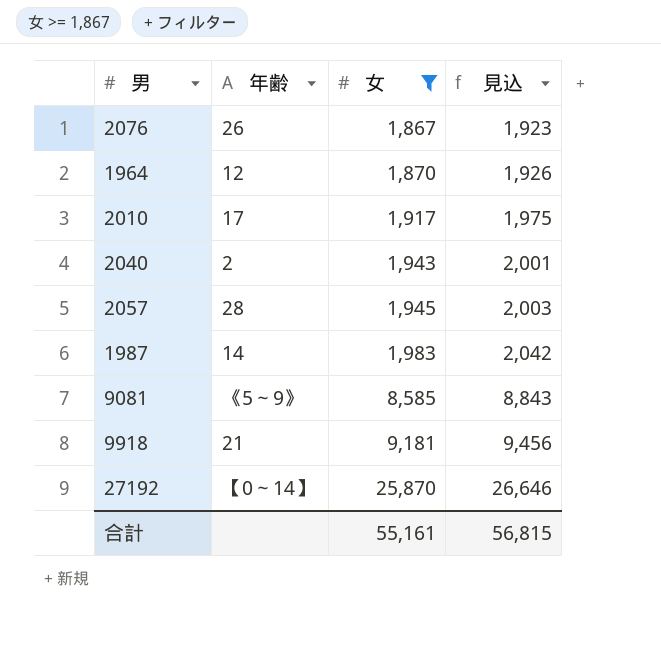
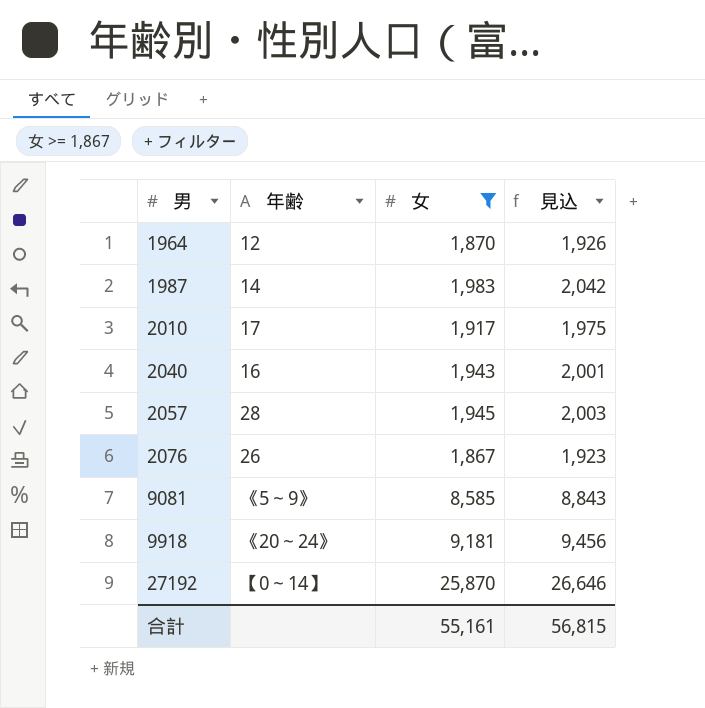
row order: 女 ascending -> 男 ascending
2040 | 年齢: 2 -> 16
9918 | 年齢: 21 -> 《20～24》

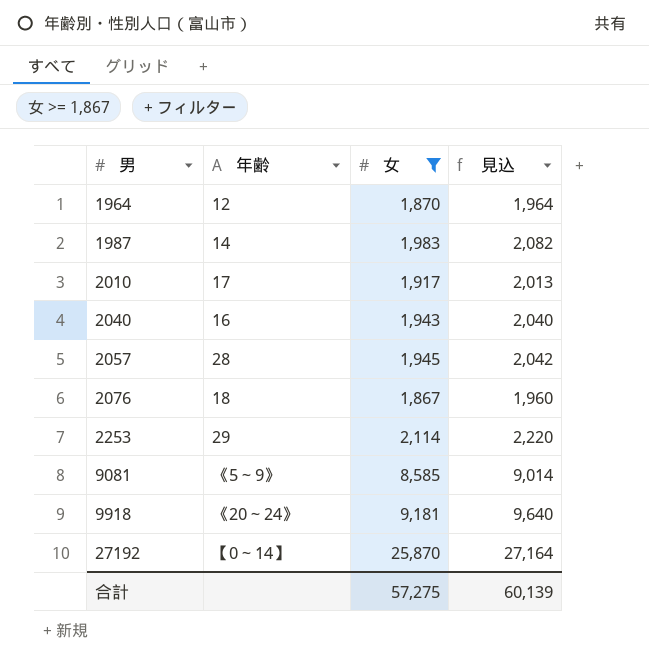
column 見込 | formula: [女] * 1.03 -> [女] * 1.05
2076 | 年齢: 26 -> 18
row 2253: none -> 29 | 2,114 | 2,220
合計 | 女: 55,161 -> 57,275
合計 | 見込: 56,815 -> 60,139

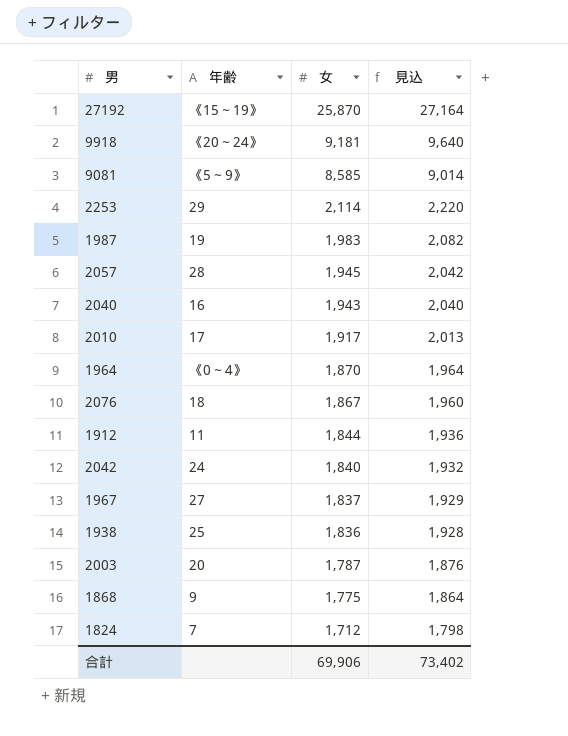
filter: 女 >= 1,867 -> none
row order: 男 ascending -> 女 descending
27192 | 年齢: 【0～14】 -> 《15～19》
1987 | 年齢: 14 -> 19
1964 | 年齢: 12 -> 《0～4》
合計 | 女: 57,275 -> 69,906
合計 | 見込: 60,139 -> 73,402

